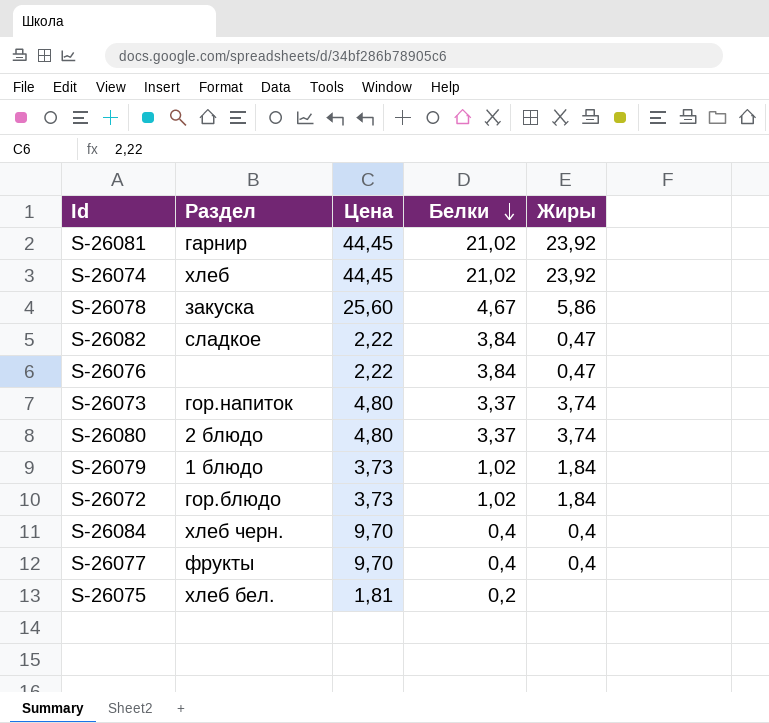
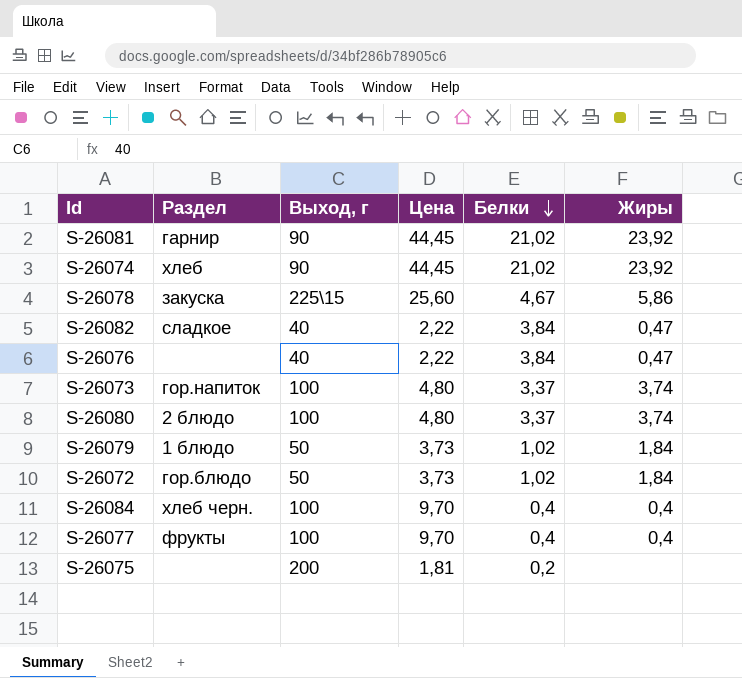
column Выход, г | position: none -> 3
S-26075 | Раздел: хлеб бел. -> none

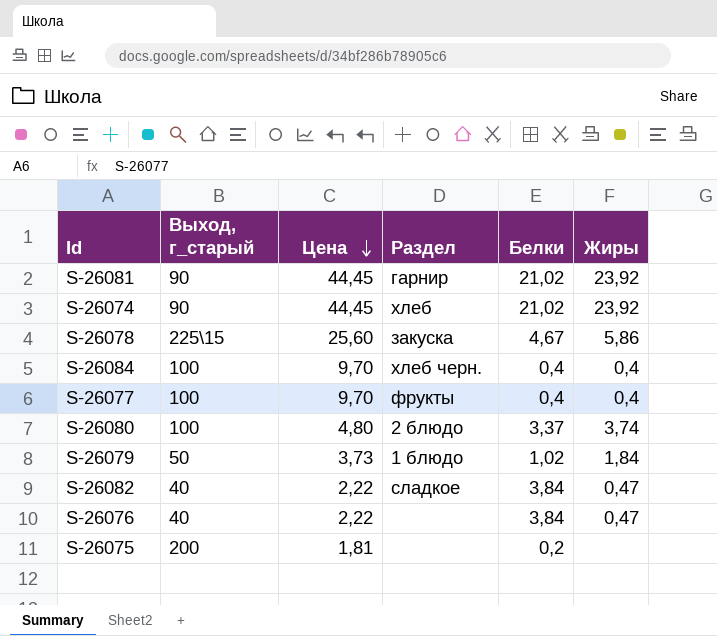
row order: Белки descending -> Цена descending
column name: Выход, г -> Выход, г_старый
column Раздел | position: 2 -> 4
row S-26073: гор.напиток | 100 | 4,80 | 3,37 | 3,74 -> none
row S-26072: гор.блюдо | 50 | 3,73 | 1,02 | 1,84 -> none

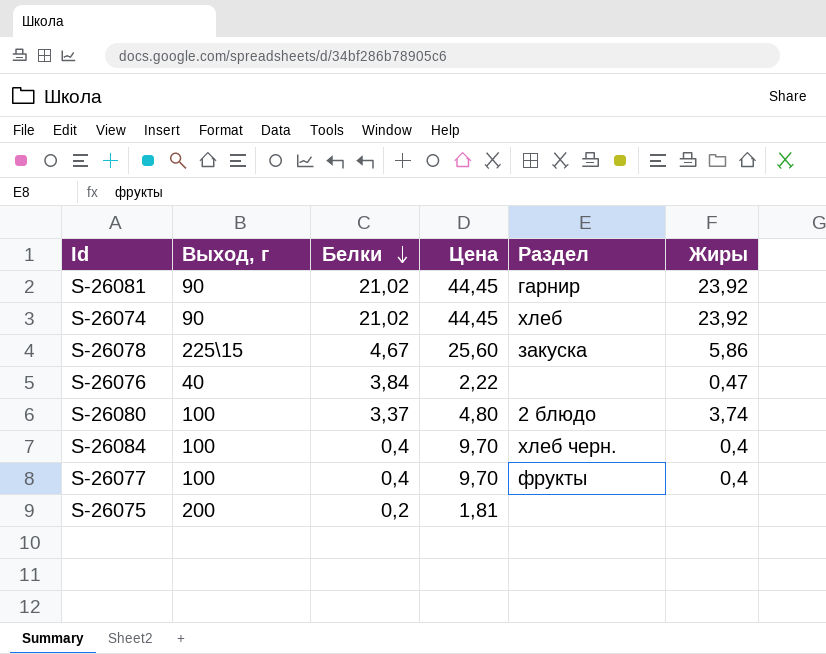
row order: Цена descending -> Белки descending
column name: Выход, г_старый -> Выход, г
column Белки | position: 5 -> 3
row S-26079: 50 | 3,73 | 1 блюдо | 1,02 | 1,84 -> none
row S-26082: 40 | 2,22 | сладкое | 3,84 | 0,47 -> none

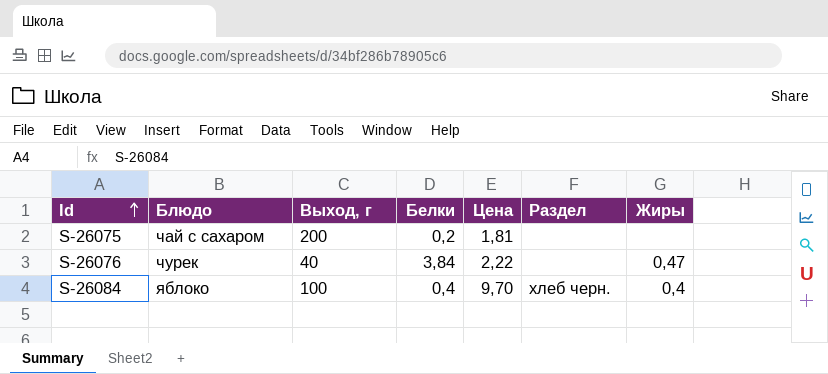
row order: Белки descending -> Id ascending
column Блюдо | position: none -> 2
row S-26081: 90 | 21,02 | 44,45 | гарнир | 23,92 -> none
row S-26074: 90 | 21,02 | 44,45 | хлеб | 23,92 -> none
row S-26078: 225\15 | 4,67 | 25,60 | закуска | 5,86 -> none
row S-26080: 100 | 3,37 | 4,80 | 2 блюдо | 3,74 -> none
row S-26077: 100 | 0,4 | 9,70 | фрукты | 0,4 -> none

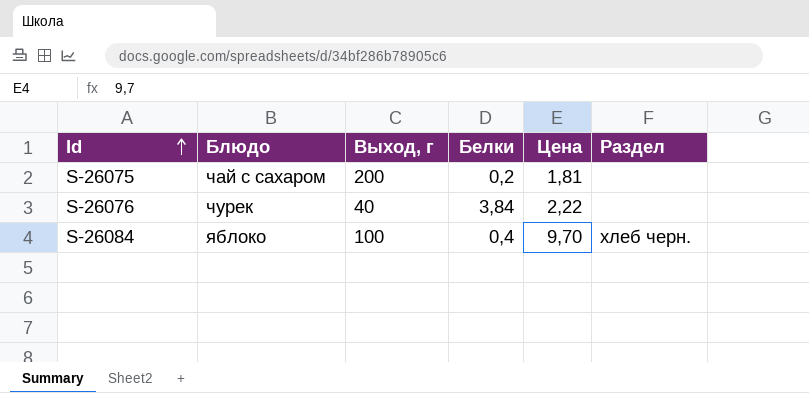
column Жиры | position: 7 -> none

